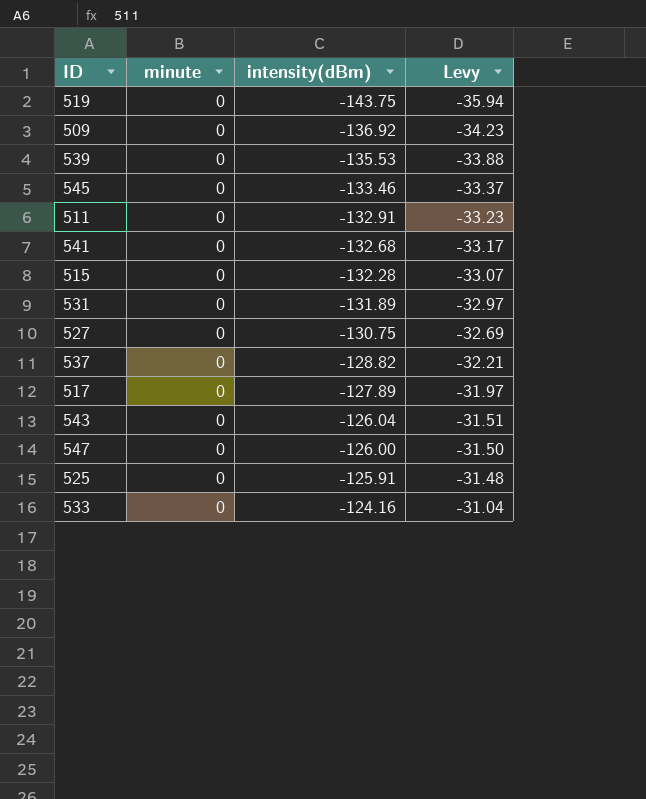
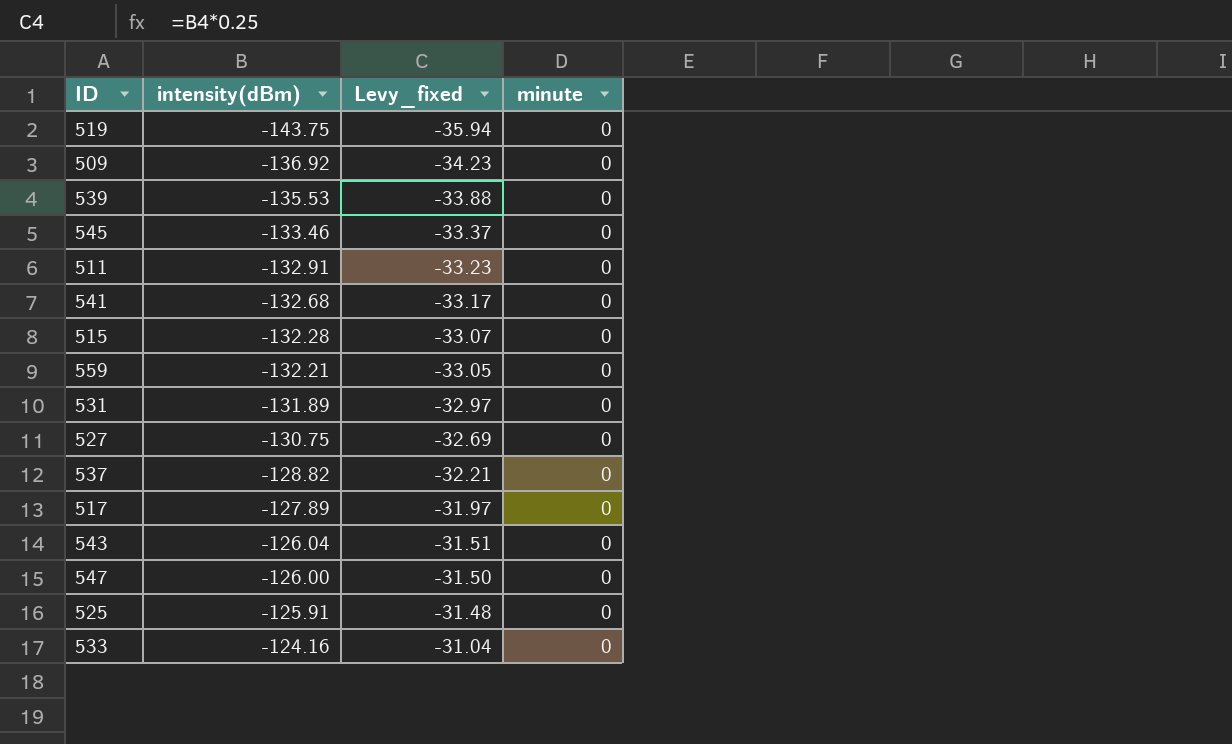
column name: Levy -> Levy_fixed
column minute | position: 2 -> 4
row 559: none -> -132.21 | -33.05 | 0

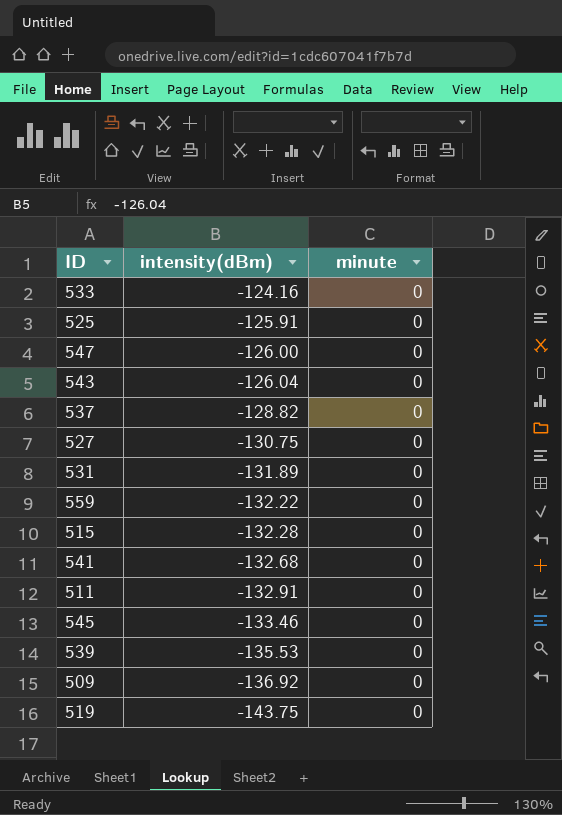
row order: intensity(dBm) ascending -> intensity(dBm) descending
column Levy_fixed | formula: [intensity(dBm)] * 0.25 -> none
row 517: -127.89 | -31.97 | 0 -> none
559 | intensity(dBm): -132.21 -> -132.22

